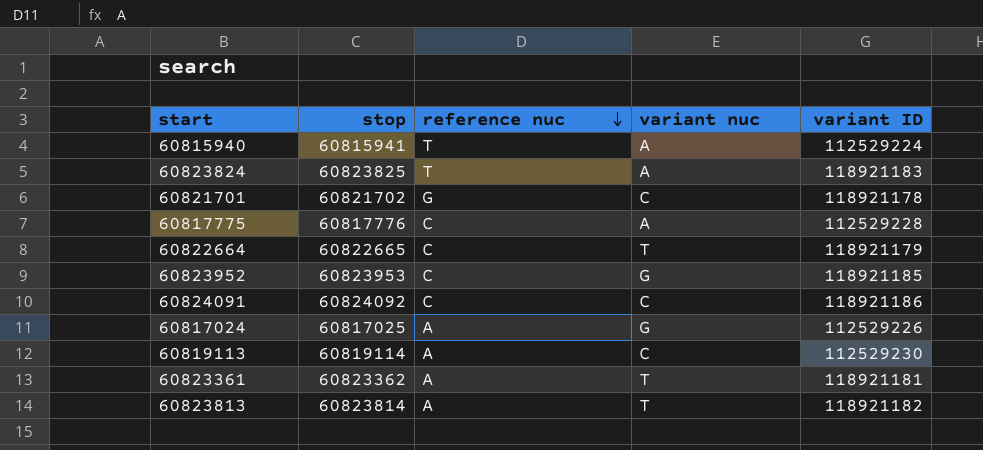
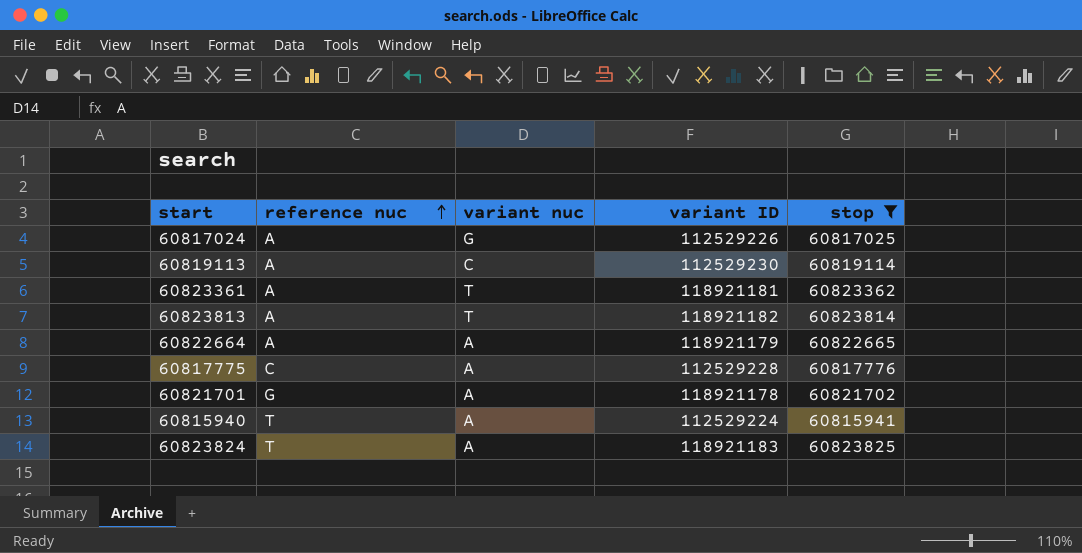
filter: none -> stop <= 60823825
row order: reference nuc descending -> reference nuc ascending
column stop | position: 2 -> 5
60822664 | reference nuc: C -> A
60822664 | variant nuc: T -> A
60821701 | variant nuc: C -> A

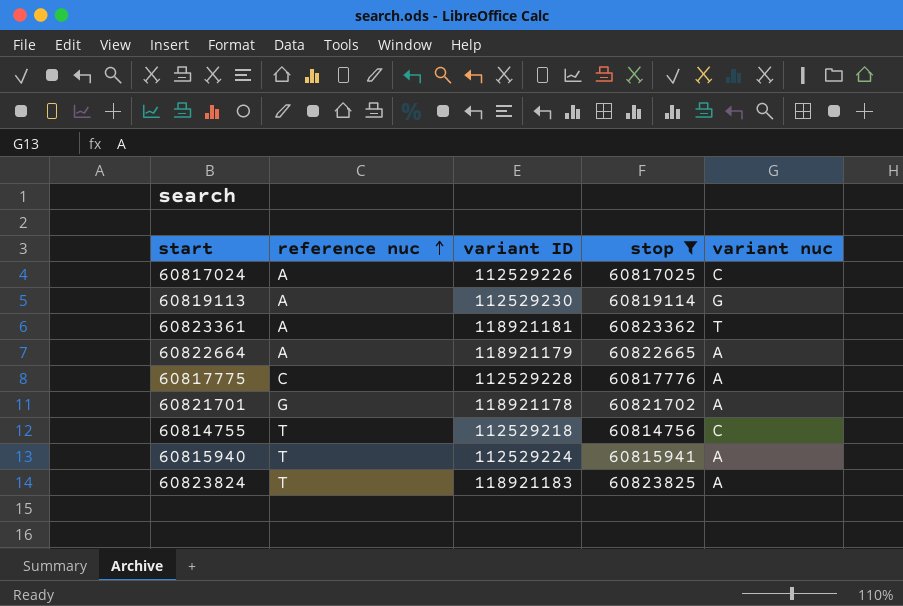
column variant nuc | position: 3 -> 5
row 60823813: A | T | 118921182 | 60823814 -> none
60817024 | variant nuc: G -> C
60819113 | variant nuc: C -> G
row 60814755: none -> T | 112529218 | 60814756 | C

